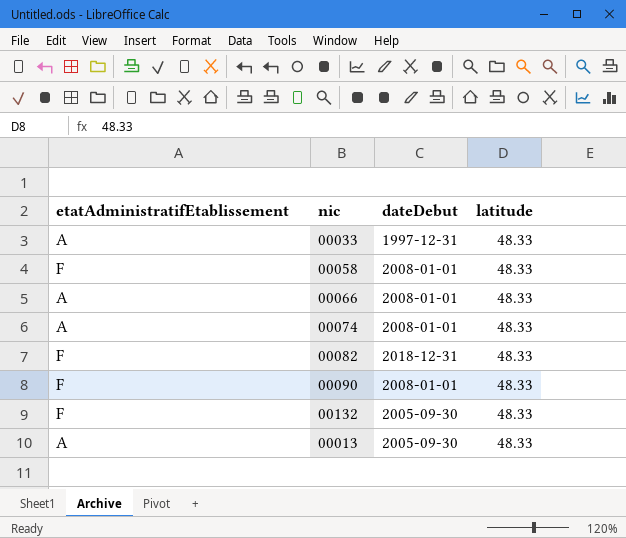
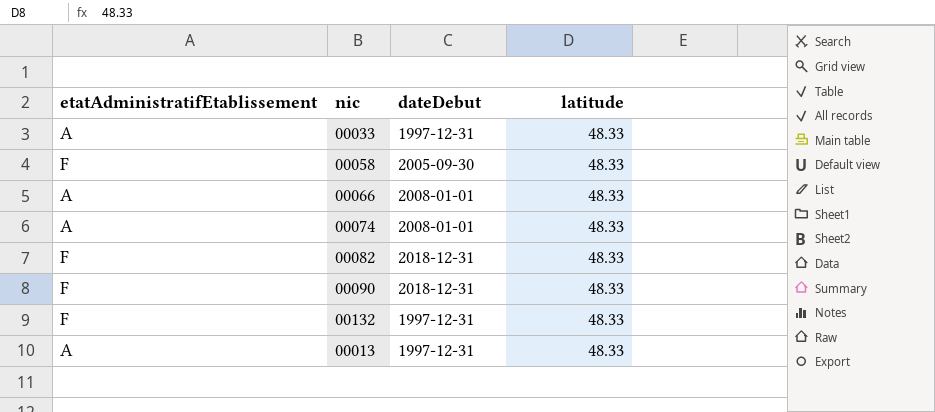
00058 | dateDebut: 2008-01-01 -> 2005-09-30
00090 | dateDebut: 2008-01-01 -> 2018-12-31
00132 | dateDebut: 2005-09-30 -> 1997-12-31
00013 | dateDebut: 2005-09-30 -> 1997-12-31

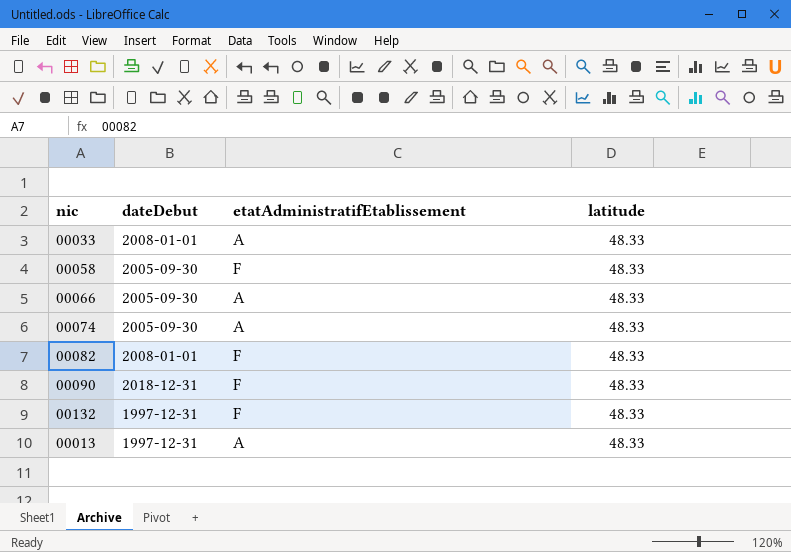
column etatAdministratifEtablissement | position: 1 -> 3
00033 | dateDebut: 1997-12-31 -> 2008-01-01
00066 | dateDebut: 2008-01-01 -> 2005-09-30
00074 | dateDebut: 2008-01-01 -> 2005-09-30
00082 | dateDebut: 2018-12-31 -> 2008-01-01

